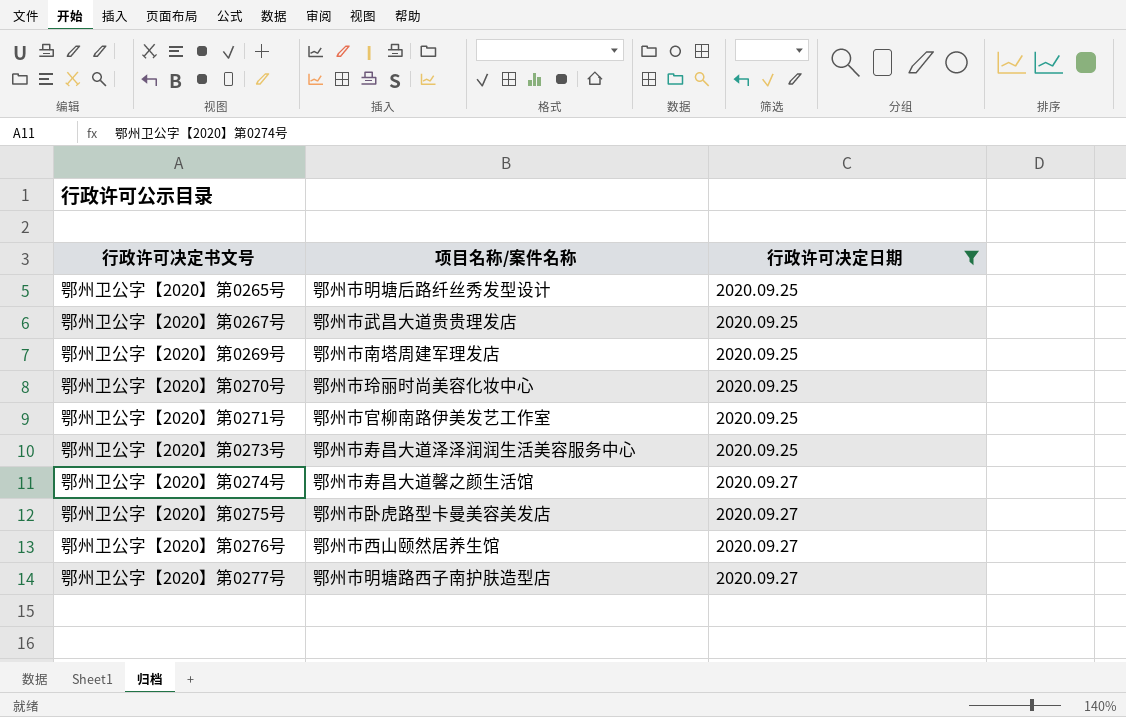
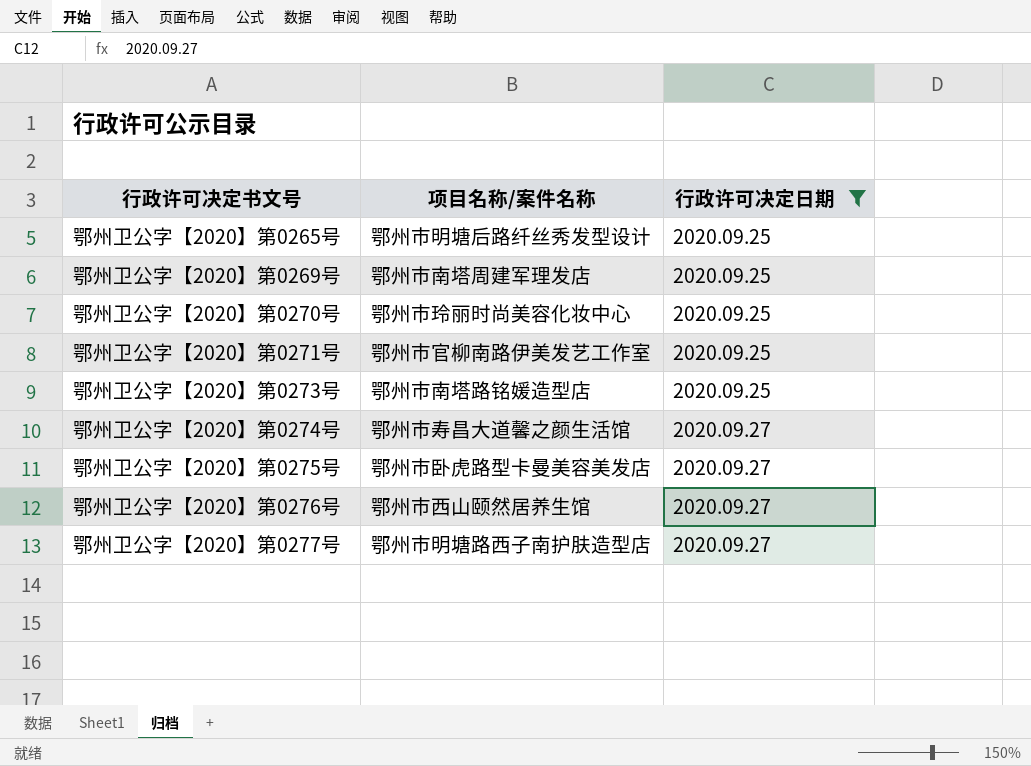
row 鄂州卫公字【2020】第0267号: 鄂州市武昌大道贵贵理发店 | 2020.09.25 -> none
鄂州卫公字【2020】第0273号 | 项目名称/案件名称: 鄂州市寿昌大道泽泽润润生活美容服务中心 -> 鄂州市南塔路铭媛造型店

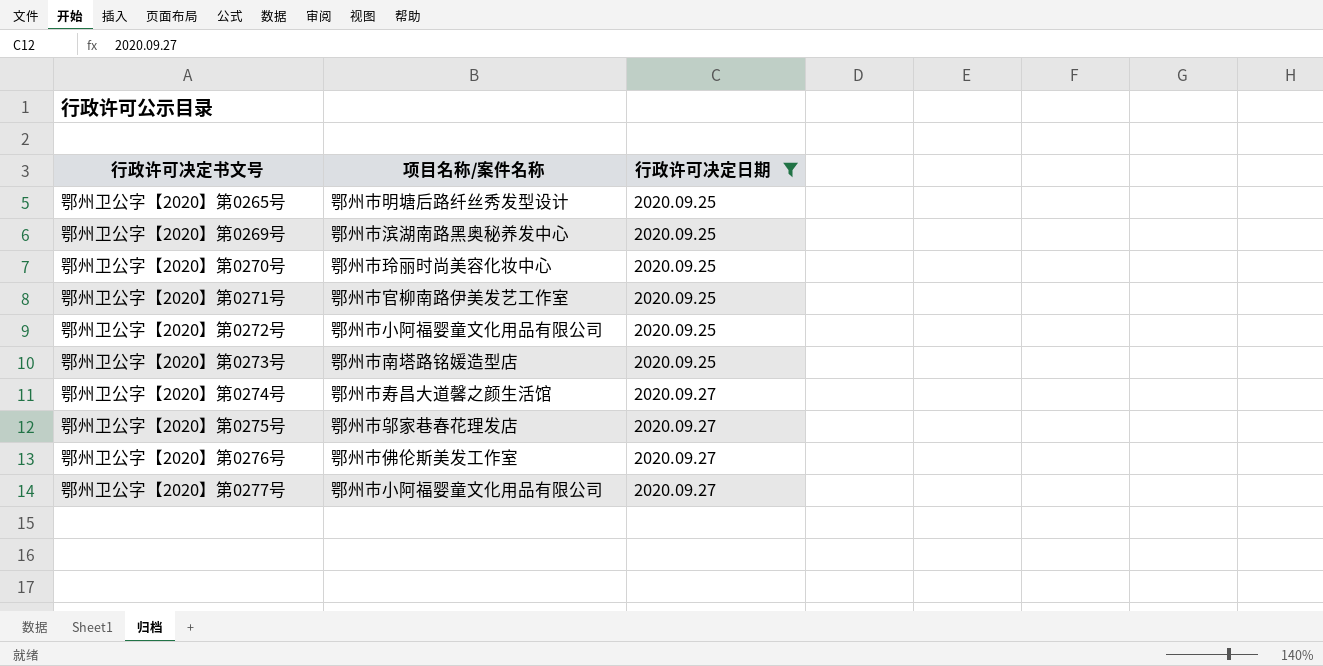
鄂州卫公字【2020】第0269号 | 项目名称/案件名称: 鄂州市南塔周建军理发店 -> 鄂州市滨湖南路黑奥秘养发中心
row 鄂州卫公字【2020】第0272号: none -> 鄂州市小阿福婴童文化用品有限公司 | 2020.09.25
鄂州卫公字【2020】第0275号 | 项目名称/案件名称: 鄂州市卧虎路型卡曼美容美发店 -> 鄂州市邬家巷春花理发店
鄂州卫公字【2020】第0276号 | 项目名称/案件名称: 鄂州市西山颐然居养生馆 -> 鄂州市佛伦斯美发工作室
鄂州卫公字【2020】第0277号 | 项目名称/案件名称: 鄂州市明塘路西子南护肤造型店 -> 鄂州市小阿福婴童文化用品有限公司

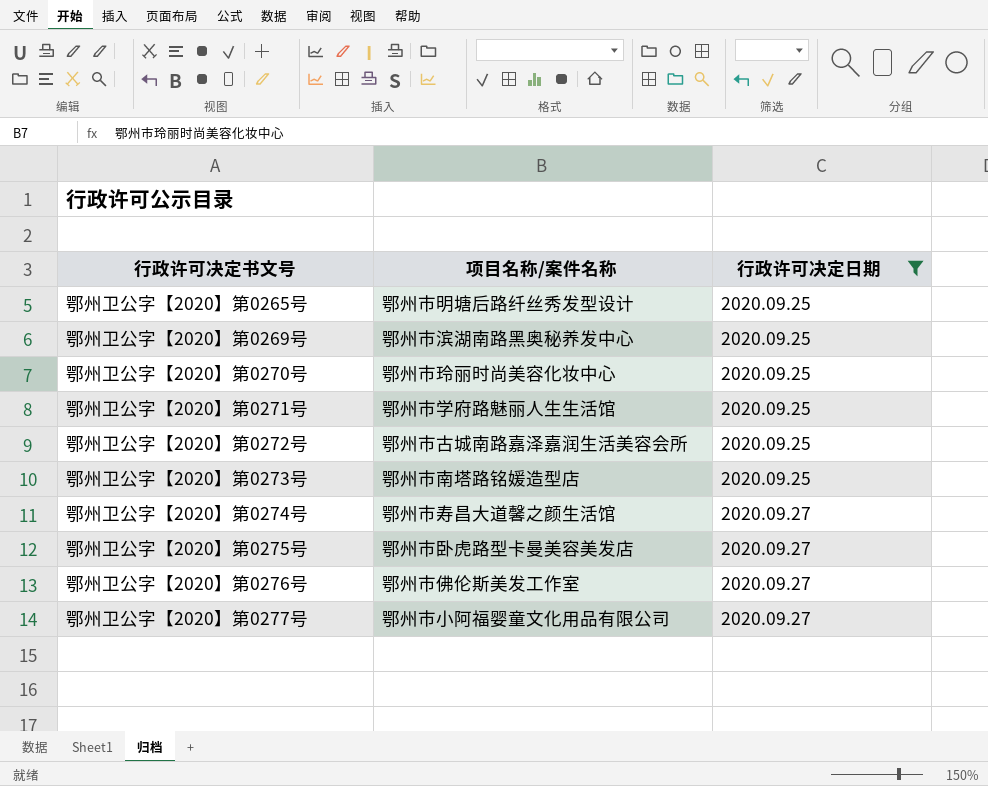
鄂州卫公字【2020】第0271号 | 项目名称/案件名称: 鄂州市官柳南路伊美发艺工作室 -> 鄂州市学府路魅丽人生生活馆
鄂州卫公字【2020】第0272号 | 项目名称/案件名称: 鄂州市小阿福婴童文化用品有限公司 -> 鄂州市古城南路嘉泽嘉润生活美容会所
鄂州卫公字【2020】第0275号 | 项目名称/案件名称: 鄂州市邬家巷春花理发店 -> 鄂州市卧虎路型卡曼美容美发店

